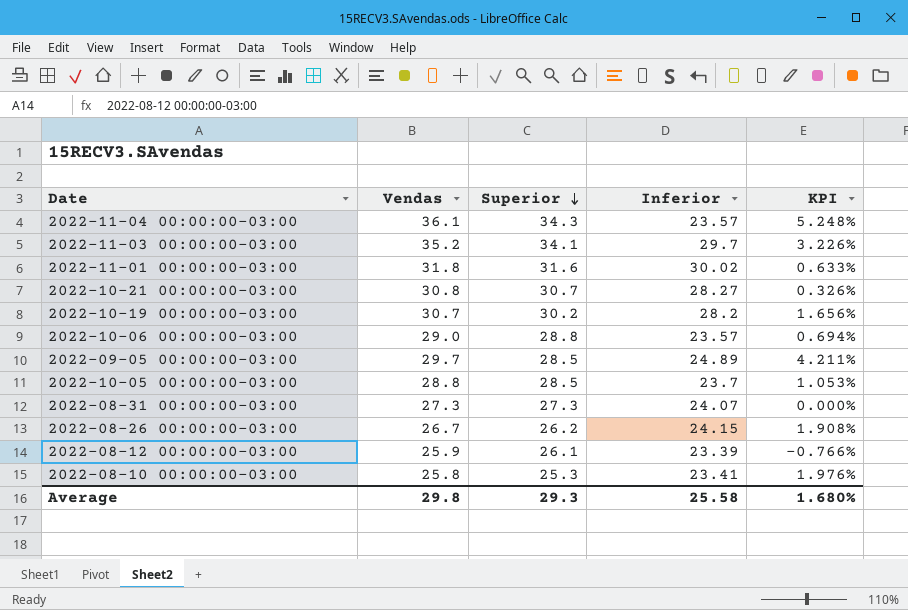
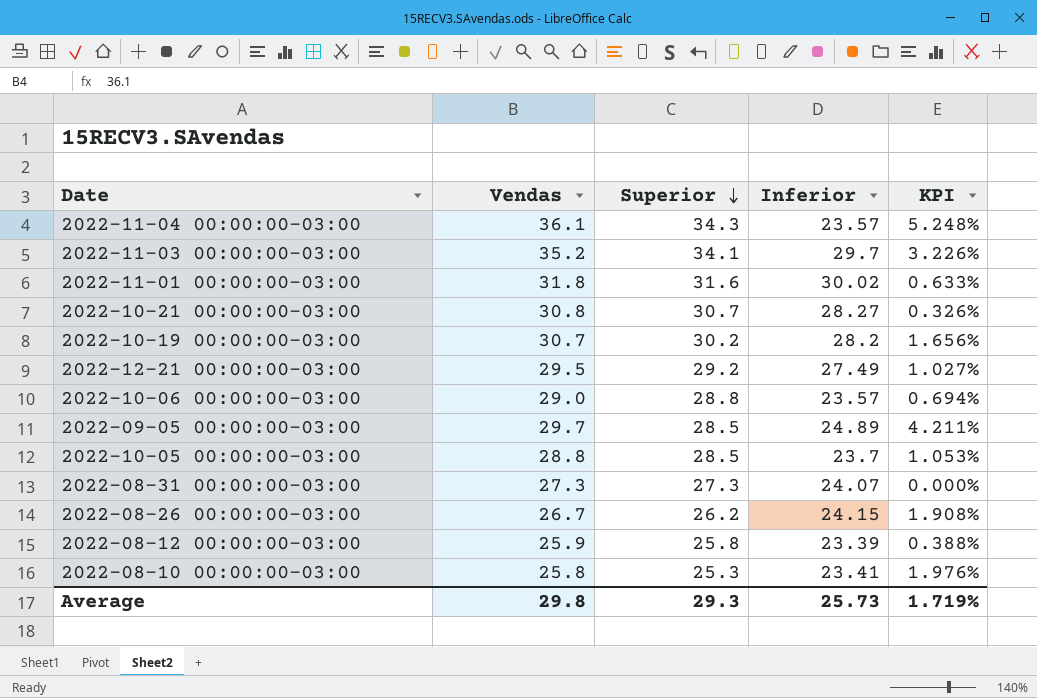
row 2022-12-21 00:00:00-03:00: none -> 29.5 | 29.2 | 27.49 | 1.027%
2022-08-12 00:00:00-03:00 | Superior: 26.1 -> 25.8
2022-08-12 00:00:00-03:00 | KPI: -0.766% -> 0.388%
Average | Inferior: 25.58 -> 25.73
Average | KPI: 1.680% -> 1.719%

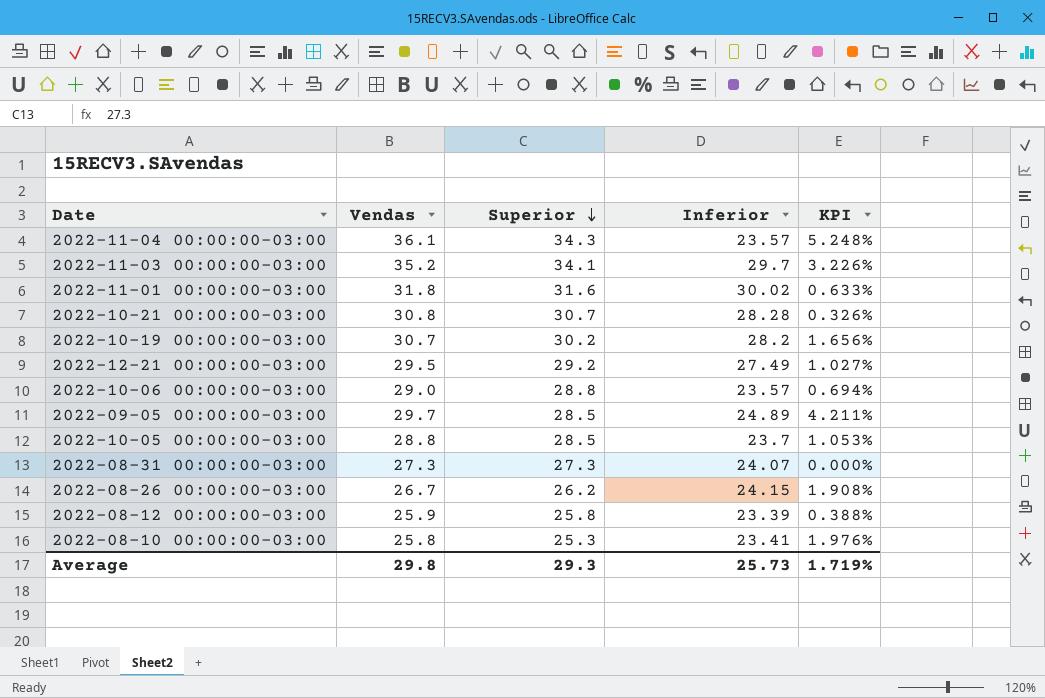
2022-10-21 00:00:00-03:00 | Inferior: 28.27 -> 28.28

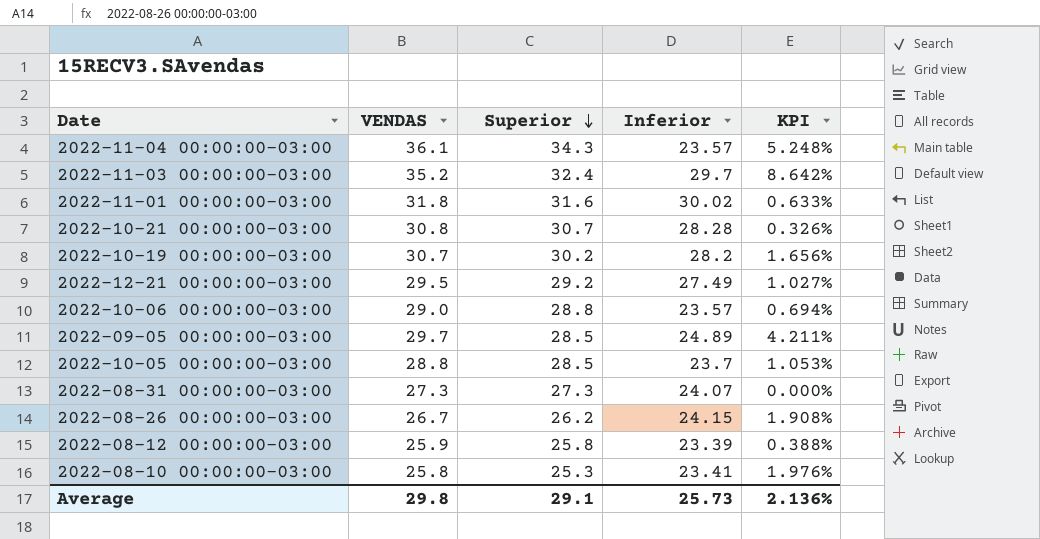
column name: Vendas -> VENDAS
2022-11-03 00:00:00-03:00 | Superior: 34.1 -> 32.4
2022-11-03 00:00:00-03:00 | KPI: 3.226% -> 8.642%
Average | Superior: 29.3 -> 29.1
Average | KPI: 1.719% -> 2.136%

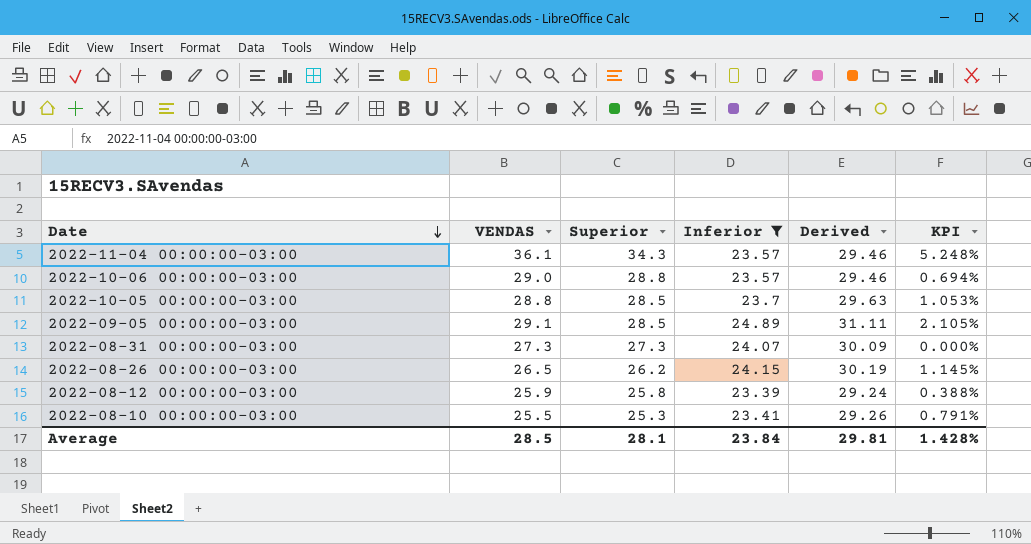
filter: none -> Inferior <= 24.89
row order: Superior descending -> Date descending
column Derived | formula: none -> [Inferior] * 1.25
2022-09-05 00:00:00-03:00 | VENDAS: 29.7 -> 29.1
2022-09-05 00:00:00-03:00 | KPI: 4.211% -> 2.105%
2022-08-26 00:00:00-03:00 | VENDAS: 26.7 -> 26.5
2022-08-26 00:00:00-03:00 | KPI: 1.908% -> 1.145%
2022-08-10 00:00:00-03:00 | VENDAS: 25.8 -> 25.5
2022-08-10 00:00:00-03:00 | KPI: 1.976% -> 0.791%
Average | VENDAS: 29.8 -> 28.5
Average | Superior: 29.1 -> 28.1
Average | Inferior: 25.73 -> 23.84
Average | KPI: 2.136% -> 1.428%

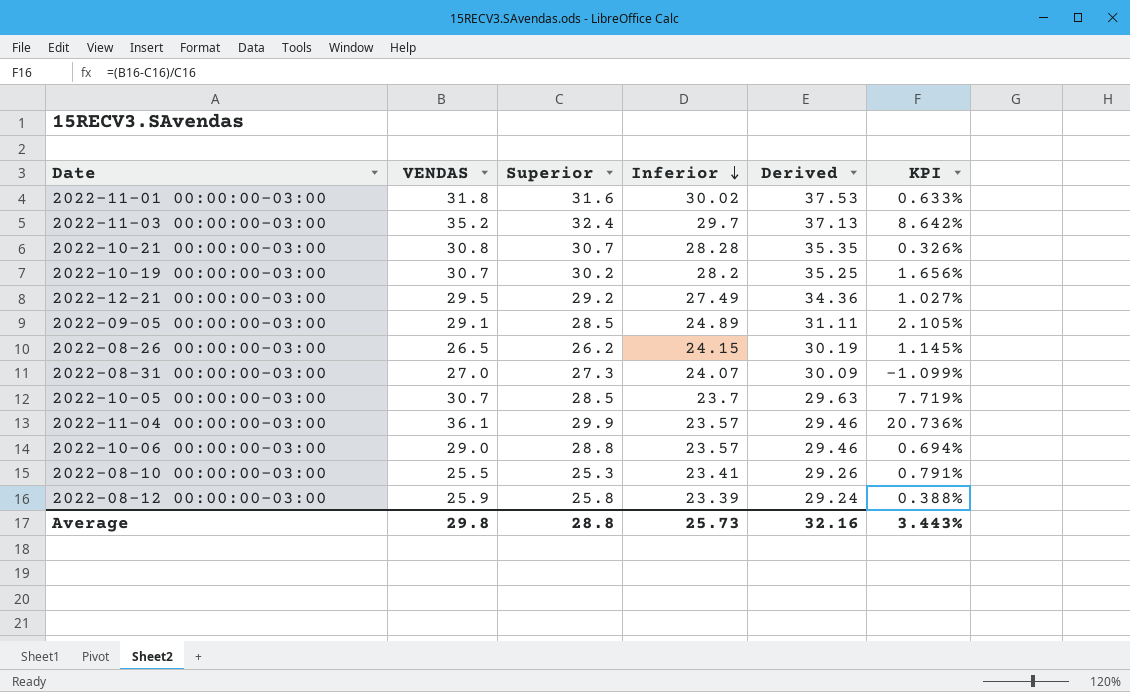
filter: Inferior <= 24.89 -> none
row order: Date descending -> Inferior descending
2022-08-31 00:00:00-03:00 | VENDAS: 27.3 -> 27.0
2022-08-31 00:00:00-03:00 | KPI: 0.000% -> -1.099%
2022-10-05 00:00:00-03:00 | VENDAS: 28.8 -> 30.7
2022-10-05 00:00:00-03:00 | KPI: 1.053% -> 7.719%
2022-11-04 00:00:00-03:00 | Superior: 34.3 -> 29.9
2022-11-04 00:00:00-03:00 | KPI: 5.248% -> 20.736%
Average | VENDAS: 28.5 -> 29.8
Average | Superior: 28.1 -> 28.8
Average | Inferior: 23.84 -> 25.73
Average | Derived: 29.81 -> 32.16
Average | KPI: 1.428% -> 3.443%

